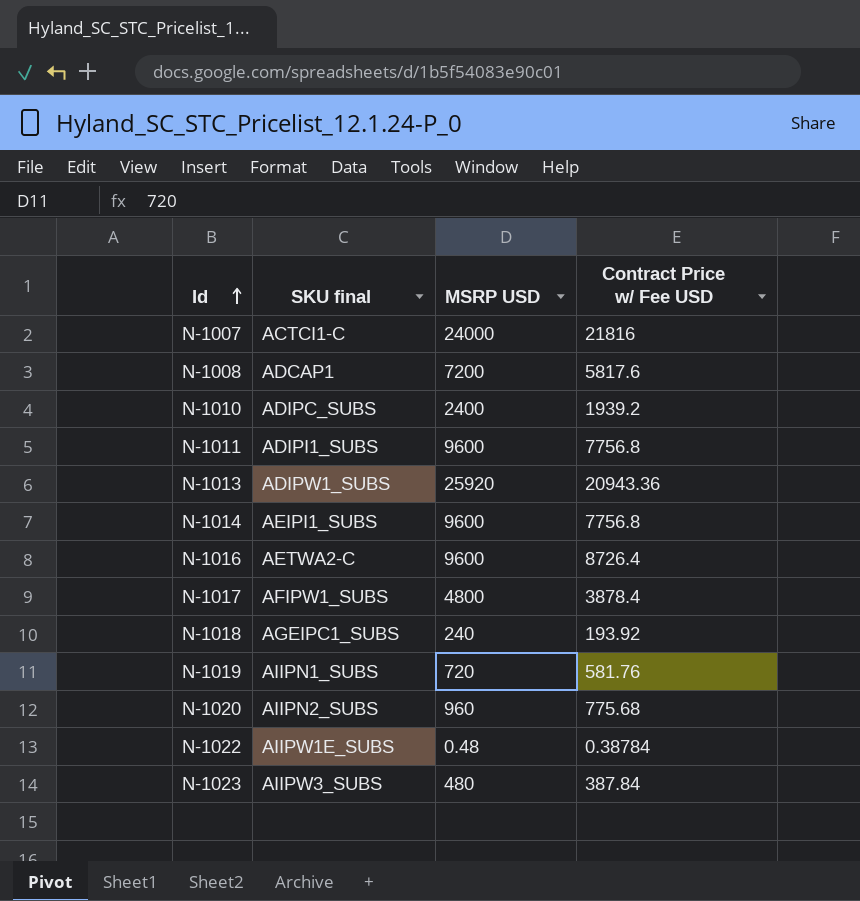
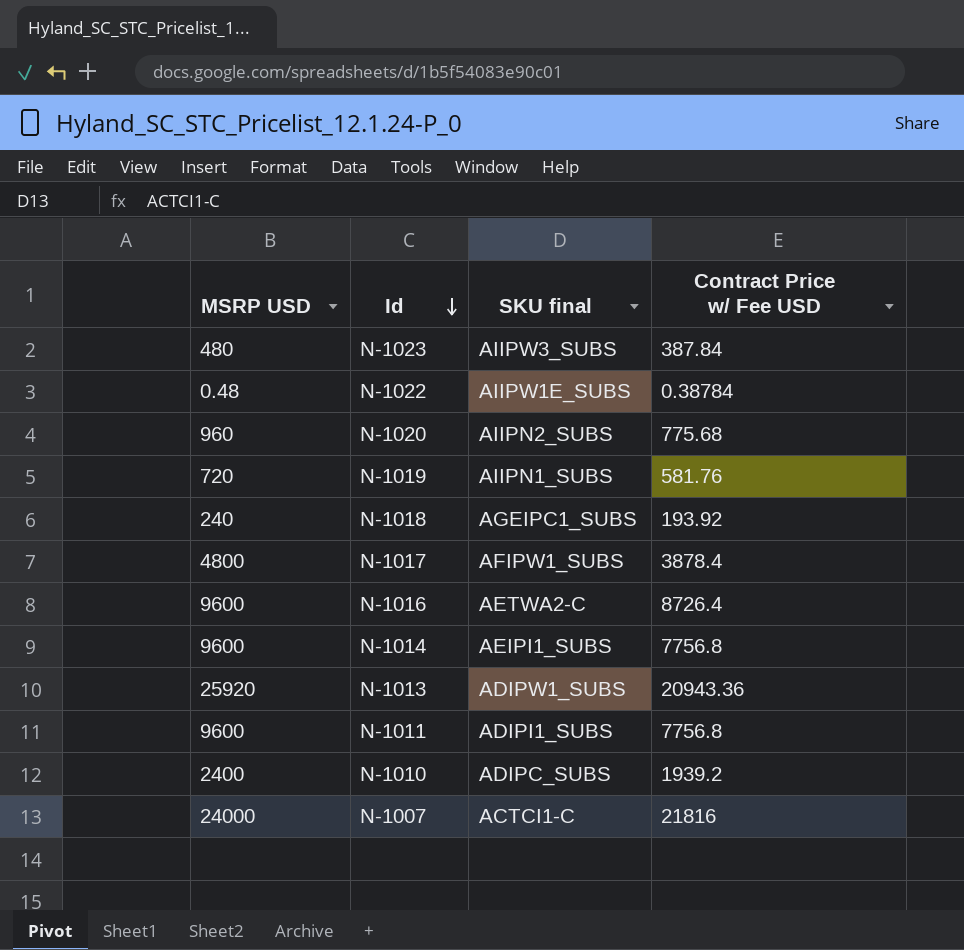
row order: Id ascending -> Id descending
column MSRP USD | position: 3 -> 1
row N-1008: ADCAP1 | 7200 | 5817.6 -> none

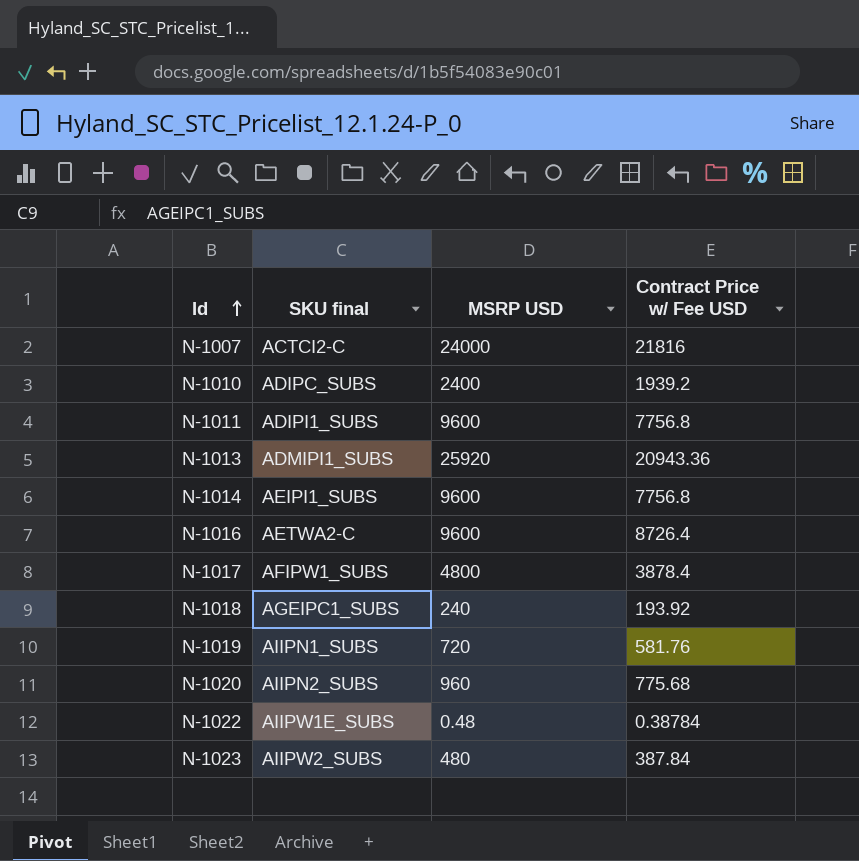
row order: Id descending -> Id ascending
column MSRP USD | position: 1 -> 3
N-1007 | SKU final: ACTCI1-C -> ACTCI2-C
N-1013 | SKU final: ADIPW1_SUBS -> ADMIPI1_SUBS
N-1023 | SKU final: AIIPW3_SUBS -> AIIPW2_SUBS

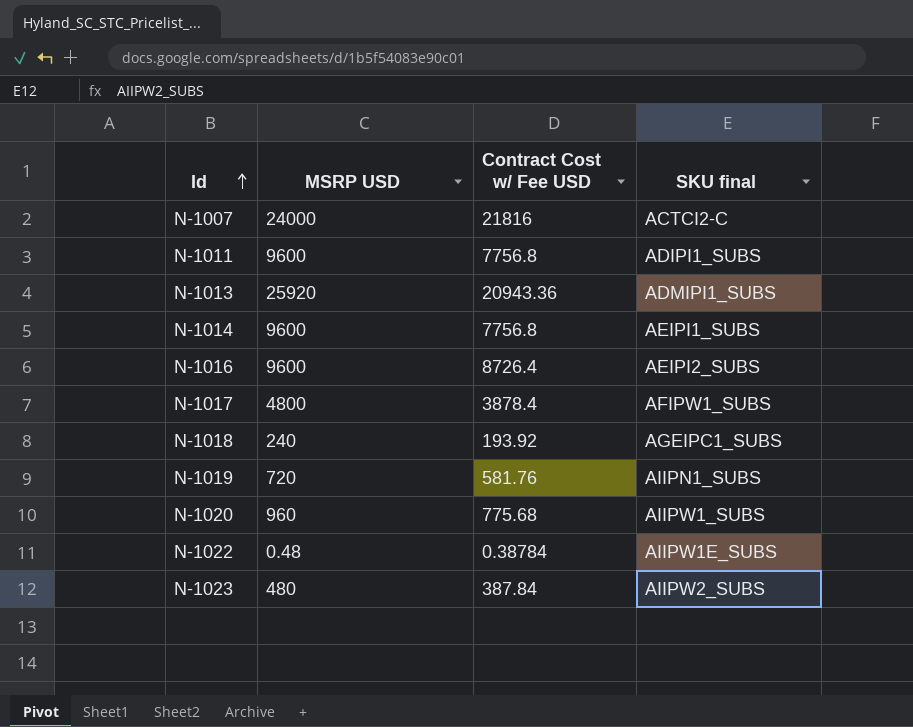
column name: Contract Price w/ Fee USD -> Contract Cost w/ Fee USD
column SKU final | position: 2 -> 4
row N-1010: ADIPC_SUBS | 2400 | 1939.2 -> none
N-1016 | SKU final: AETWA2-C -> AEIPI2_SUBS
N-1020 | SKU final: AIIPN2_SUBS -> AIIPW1_SUBS

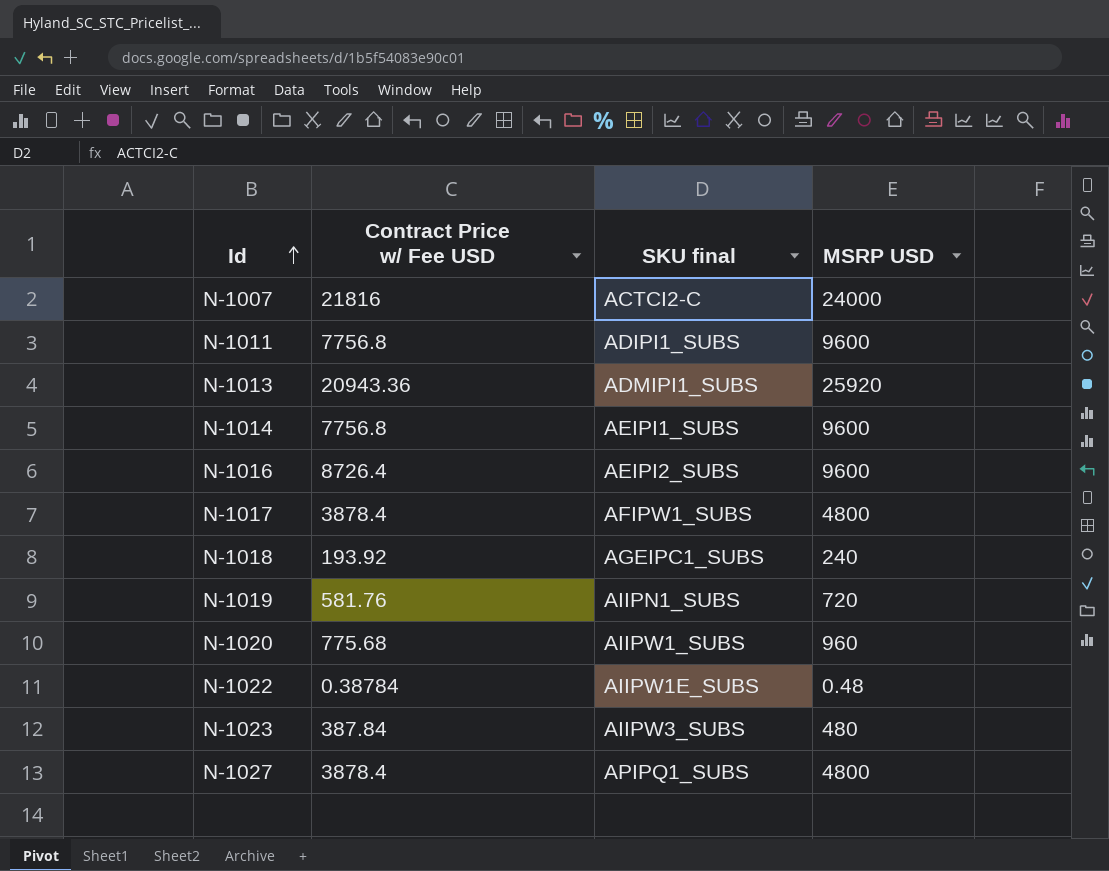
column name: Contract Cost w/ Fee USD -> Contract Price w/ Fee USD
column MSRP USD | position: 2 -> 4
N-1023 | SKU final: AIIPW2_SUBS -> AIIPW3_SUBS
row N-1027: none -> 3878.4 | APIPQ1_SUBS | 4800

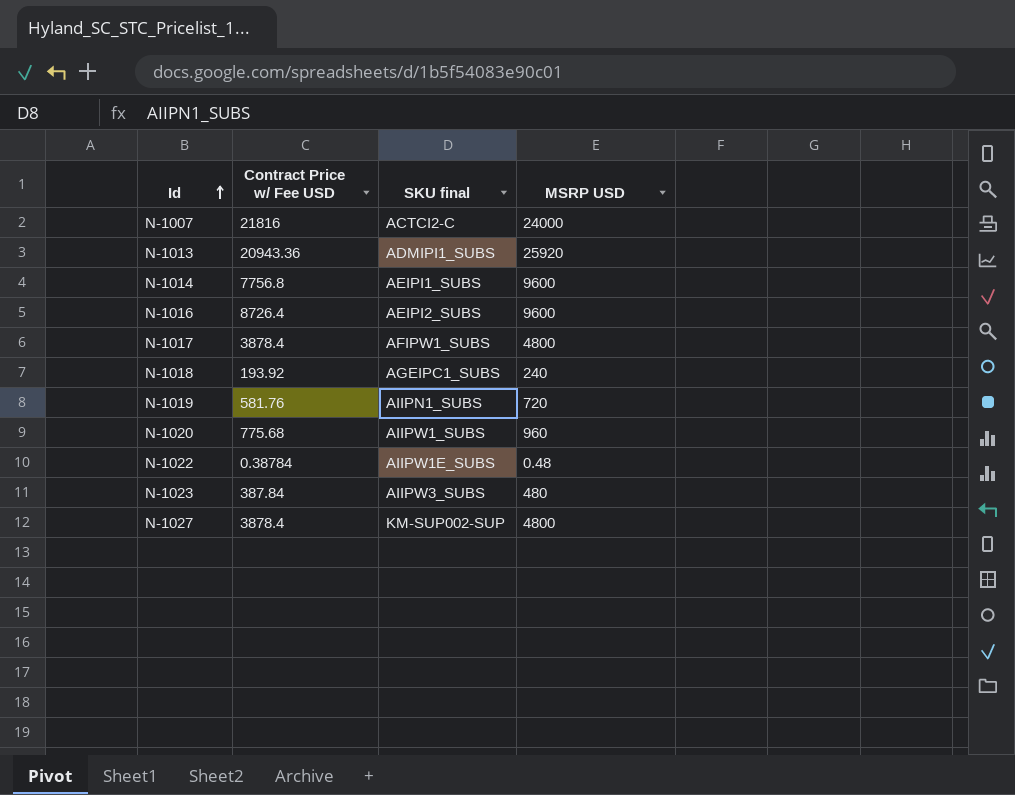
row N-1011: 7756.8 | ADIPI1_SUBS | 9600 -> none
N-1027 | SKU final: APIPQ1_SUBS -> KM-SUP002-SUP

